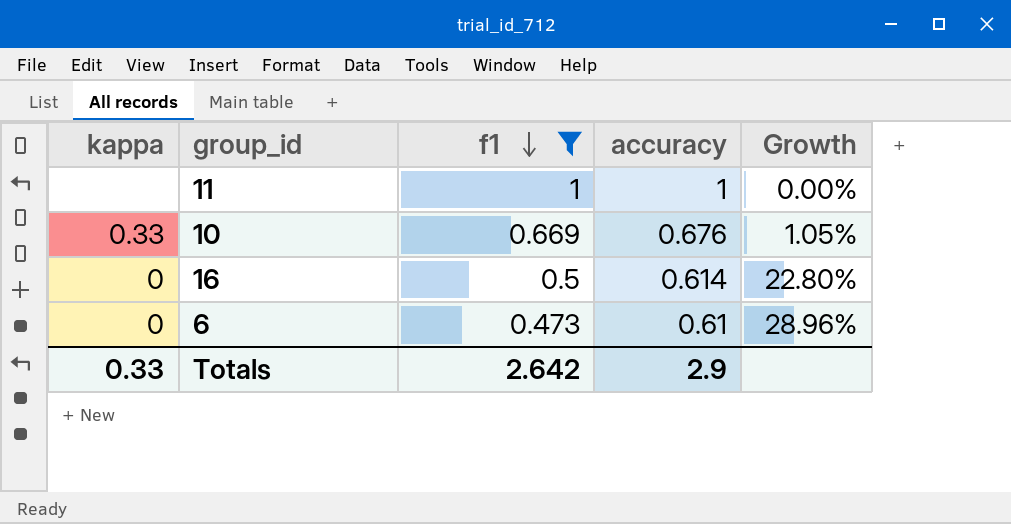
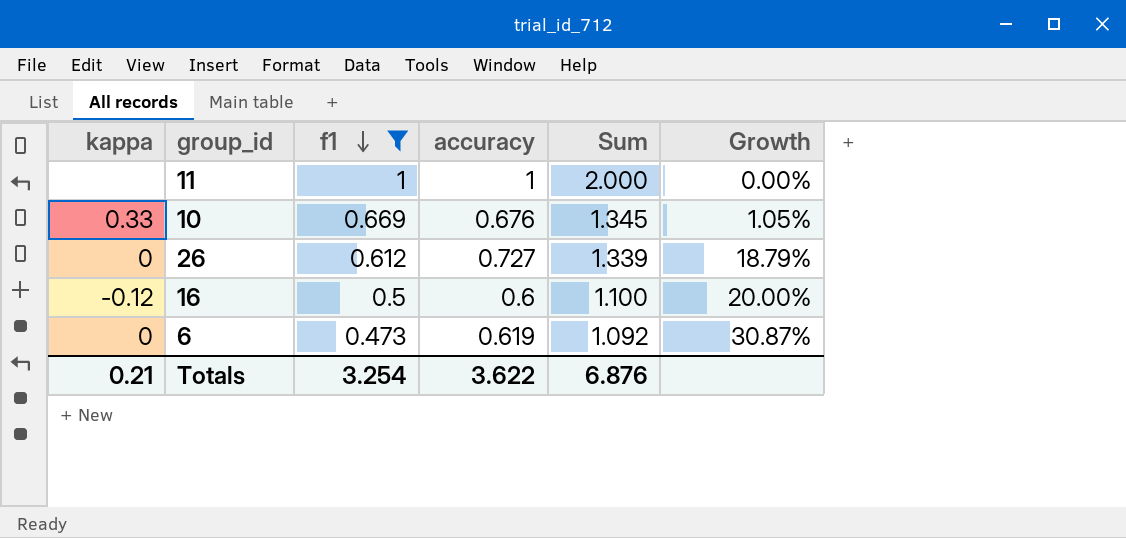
column Sum | formula: none -> [f1] + [accuracy]
row 26: none -> 0 | 0.612 | 0.727 | 1.339 | 18.79%
16 | kappa: 0 -> -0.12
16 | accuracy: 0.614 -> 0.6
16 | Growth: 22.80% -> 20.00%
6 | accuracy: 0.61 -> 0.619
6 | Growth: 28.96% -> 30.87%
Totals | kappa: 0.33 -> 0.21
Totals | f1: 2.642 -> 3.254
Totals | accuracy: 2.9 -> 3.622

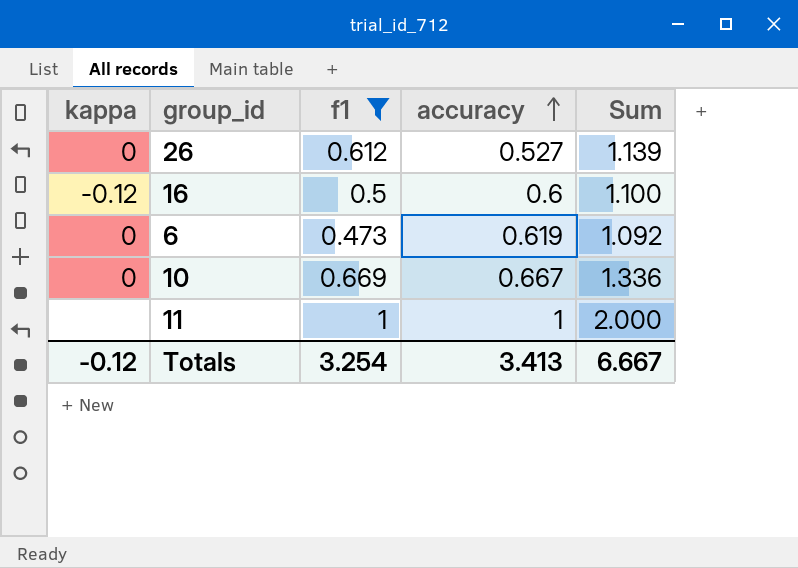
row order: f1 descending -> accuracy ascending
column Growth | formula: ([accuracy] - [f1]) / [f1] -> none
26 | accuracy: 0.727 -> 0.527
26 | Sum: 1.339 -> 1.139
10 | kappa: 0.33 -> 0
10 | accuracy: 0.676 -> 0.667
10 | Sum: 1.345 -> 1.336
Totals | kappa: 0.21 -> -0.12
Totals | accuracy: 3.622 -> 3.413
Totals | Sum: 6.876 -> 6.667

